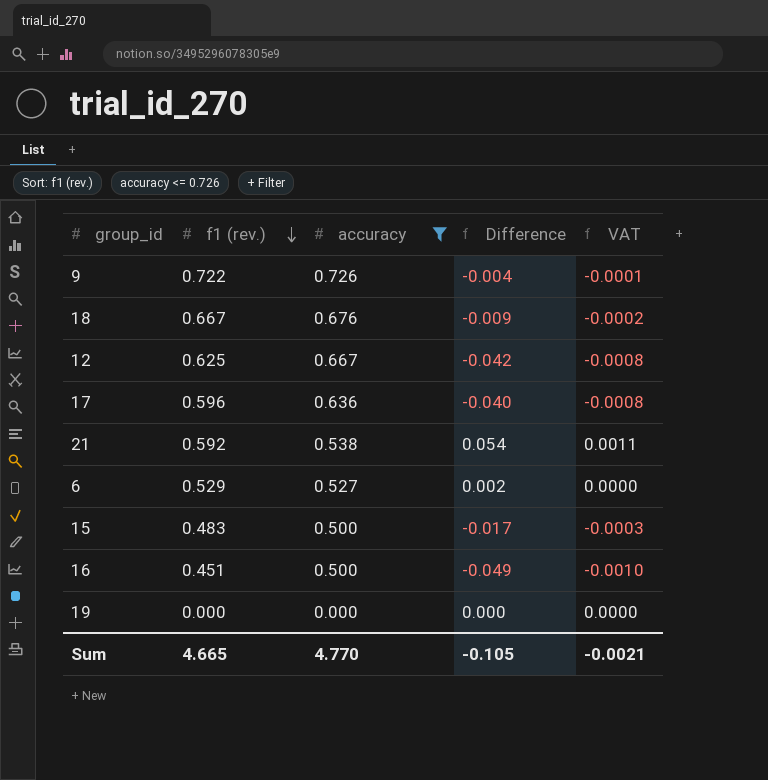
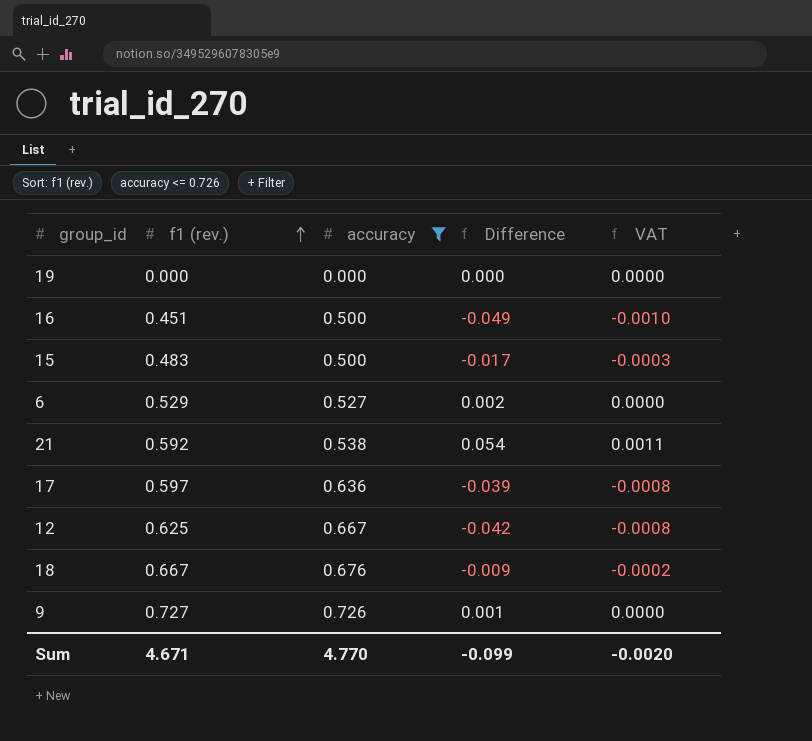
row order: f1 (rev.) descending -> f1 (rev.) ascending
17 | f1 (rev.): 0.596 -> 0.597
17 | Difference: -0.040 -> -0.039
9 | f1 (rev.): 0.722 -> 0.727
9 | Difference: -0.004 -> 0.001
9 | VAT: -0.0001 -> 0.0000
Sum | f1 (rev.): 4.665 -> 4.671
Sum | Difference: -0.105 -> -0.099
Sum | VAT: -0.0021 -> -0.0020

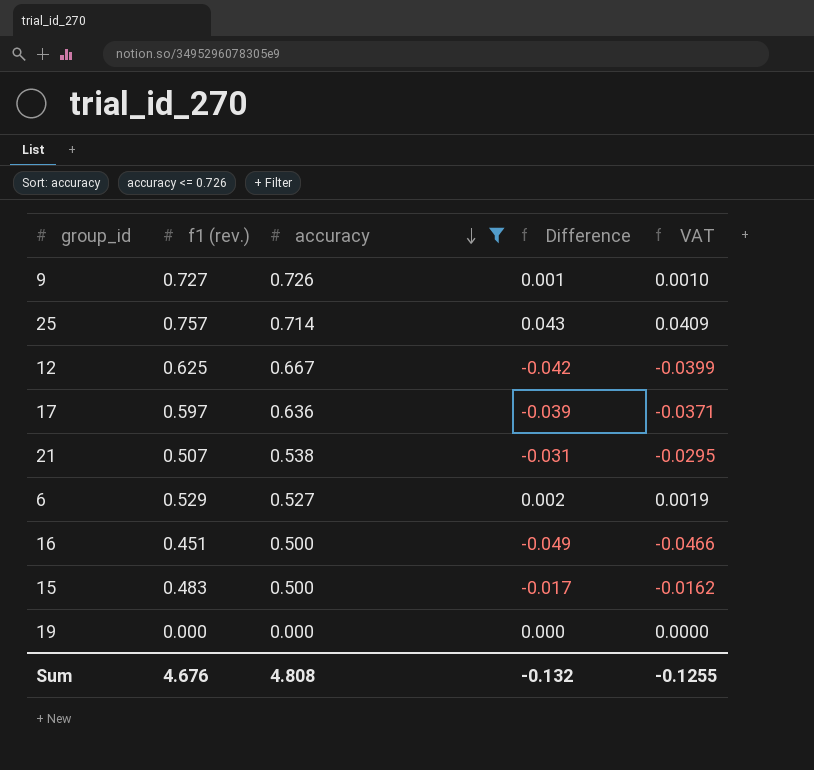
row order: f1 (rev.) ascending -> accuracy descending
column VAT | formula: [Difference] * 0.02 -> [Difference] * 0.95
row 18: 0.667 | 0.676 | -0.009 | -0.0002 -> none
row 25: none -> 0.757 | 0.714 | 0.043 | 0.0409
21 | f1 (rev.): 0.592 -> 0.507
21 | Difference: 0.054 -> -0.031
Sum | f1 (rev.): 4.671 -> 4.676
Sum | accuracy: 4.770 -> 4.808
Sum | Difference: -0.099 -> -0.132
Sum | VAT: -0.0020 -> -0.1255

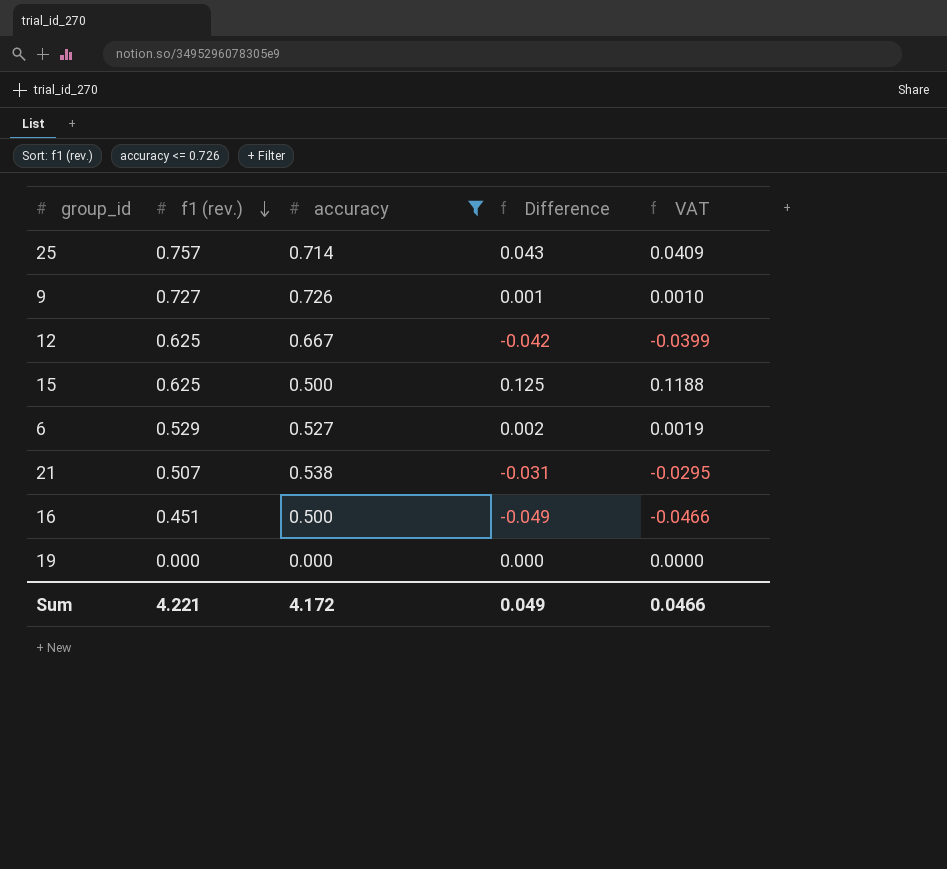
row order: accuracy descending -> f1 (rev.) descending
row 17: 0.597 | 0.636 | -0.039 | -0.0371 -> none
15 | f1 (rev.): 0.483 -> 0.625
15 | Difference: -0.017 -> 0.125
15 | VAT: -0.0162 -> 0.1188
Sum | f1 (rev.): 4.676 -> 4.221
Sum | accuracy: 4.808 -> 4.172
Sum | Difference: -0.132 -> 0.049
Sum | VAT: -0.1255 -> 0.0466

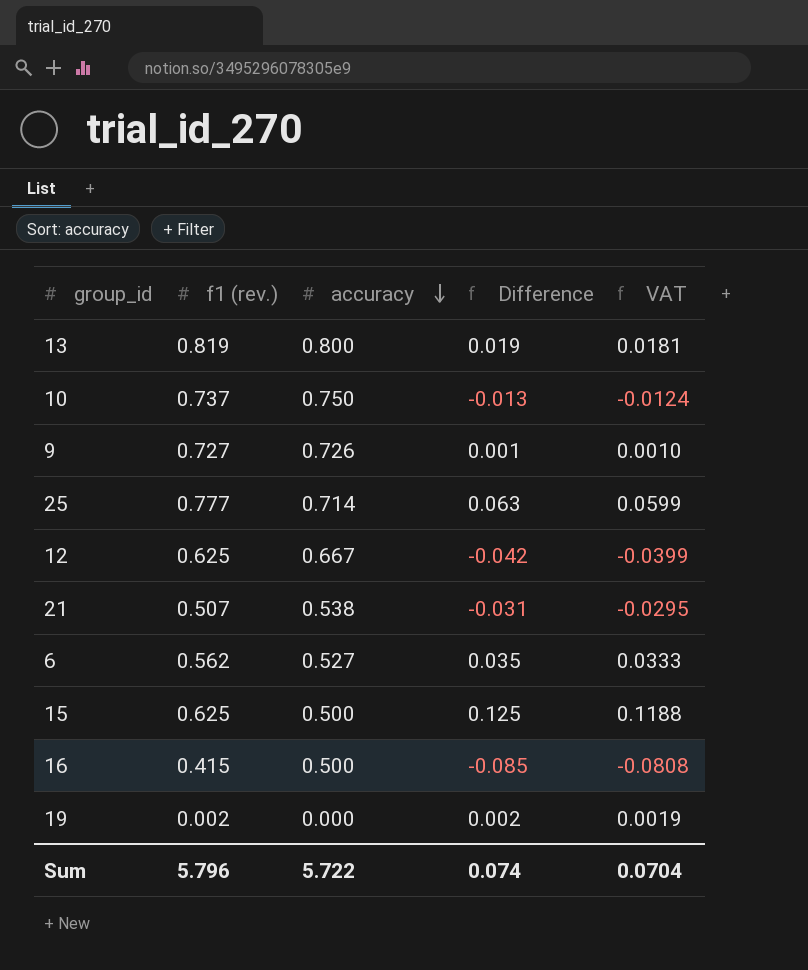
filter: accuracy <= 0.726 -> none
row order: f1 (rev.) descending -> accuracy descending
25 | f1 (rev.): 0.757 -> 0.777
25 | Difference: 0.043 -> 0.063
25 | VAT: 0.0409 -> 0.0599
6 | f1 (rev.): 0.529 -> 0.562
6 | Difference: 0.002 -> 0.035
6 | VAT: 0.0019 -> 0.0333
16 | f1 (rev.): 0.451 -> 0.415
16 | Difference: -0.049 -> -0.085
16 | VAT: -0.0466 -> -0.0808
19 | f1 (rev.): 0.000 -> 0.002
19 | Difference: 0.000 -> 0.002
19 | VAT: 0.0000 -> 0.0019
Sum | f1 (rev.): 4.221 -> 5.796
Sum | accuracy: 4.172 -> 5.722
Sum | Difference: 0.049 -> 0.074
Sum | VAT: 0.0466 -> 0.0704

